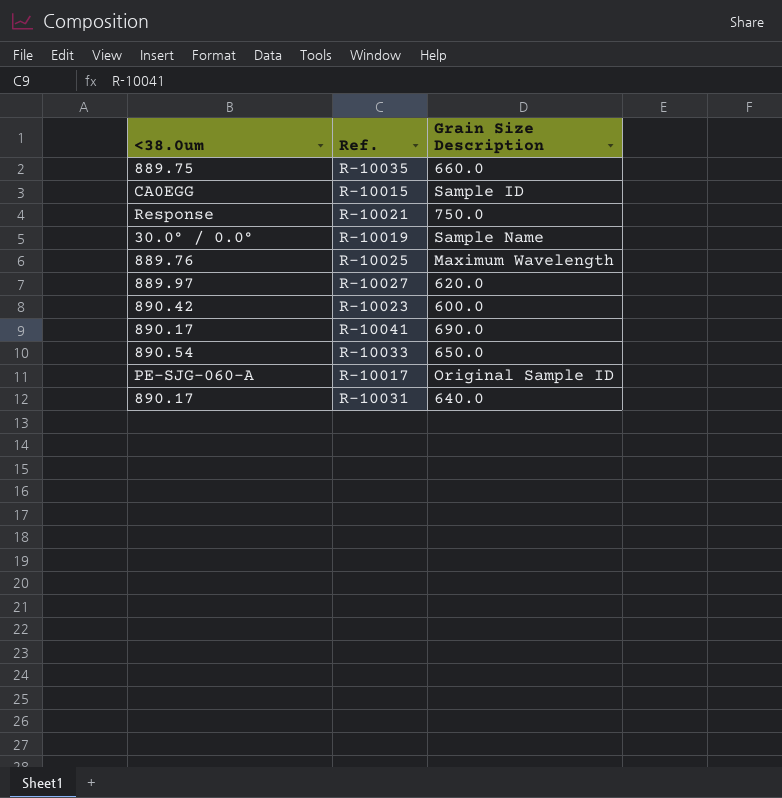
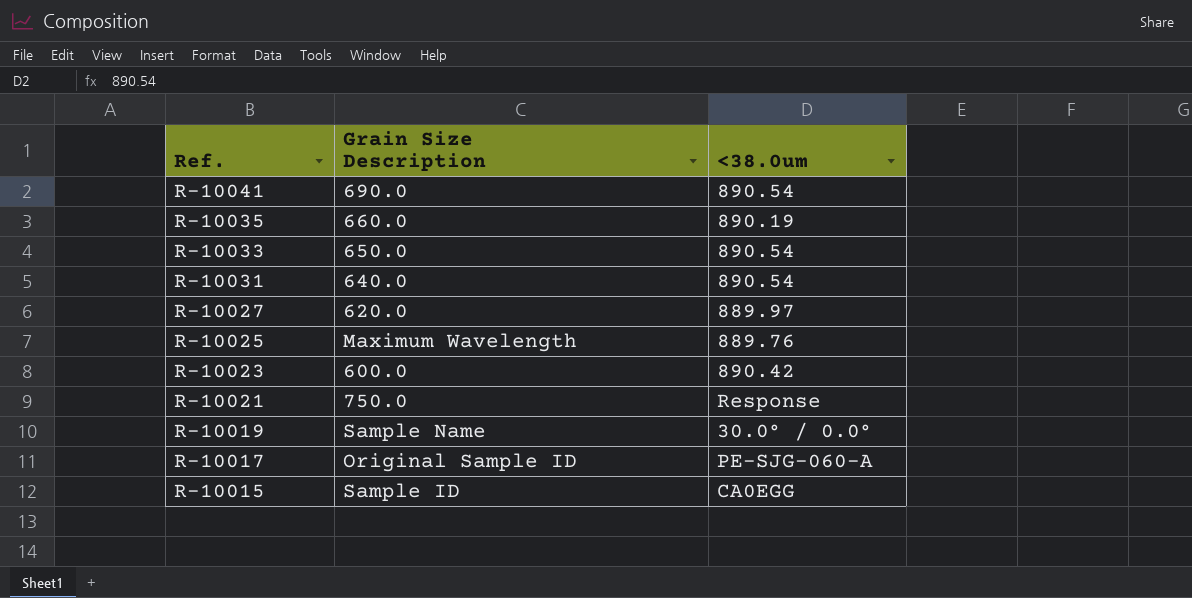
row order: none -> Ref. descending
column <38.0um | position: 1 -> 3
R-10041 | <38.0um: 890.17 -> 890.54
R-10035 | <38.0um: 889.75 -> 890.19
R-10031 | <38.0um: 890.17 -> 890.54

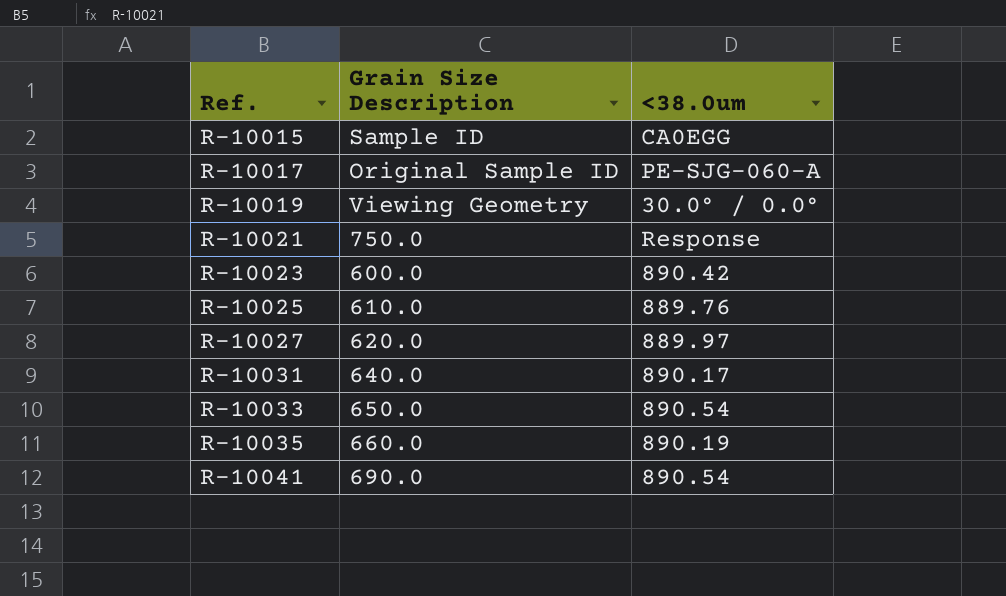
row order: Ref. descending -> Ref. ascending
R-10019 | Grain Size Description: Sample Name -> Viewing Geometry
R-10025 | Grain Size Description: Maximum Wavelength -> 610.0
R-10031 | <38.0um: 890.54 -> 890.17

